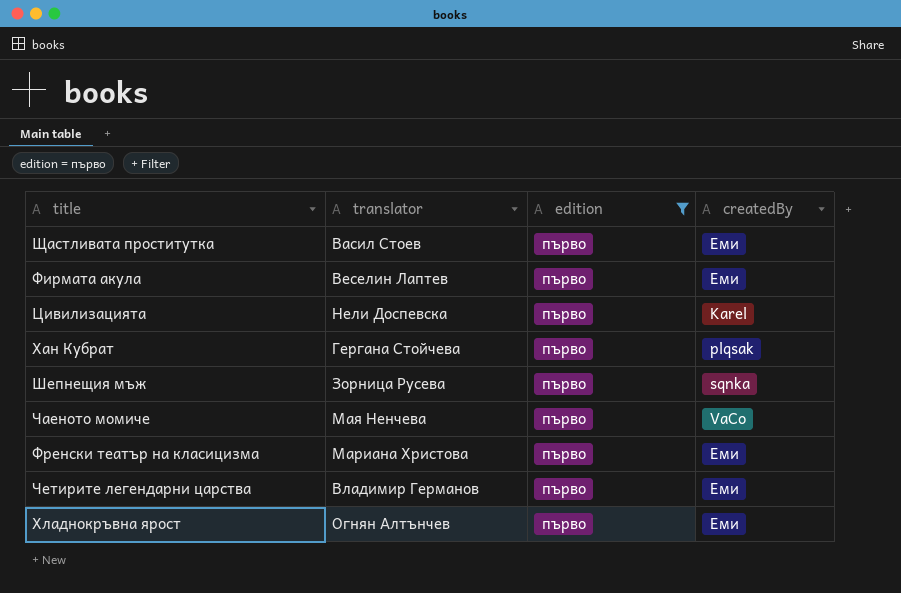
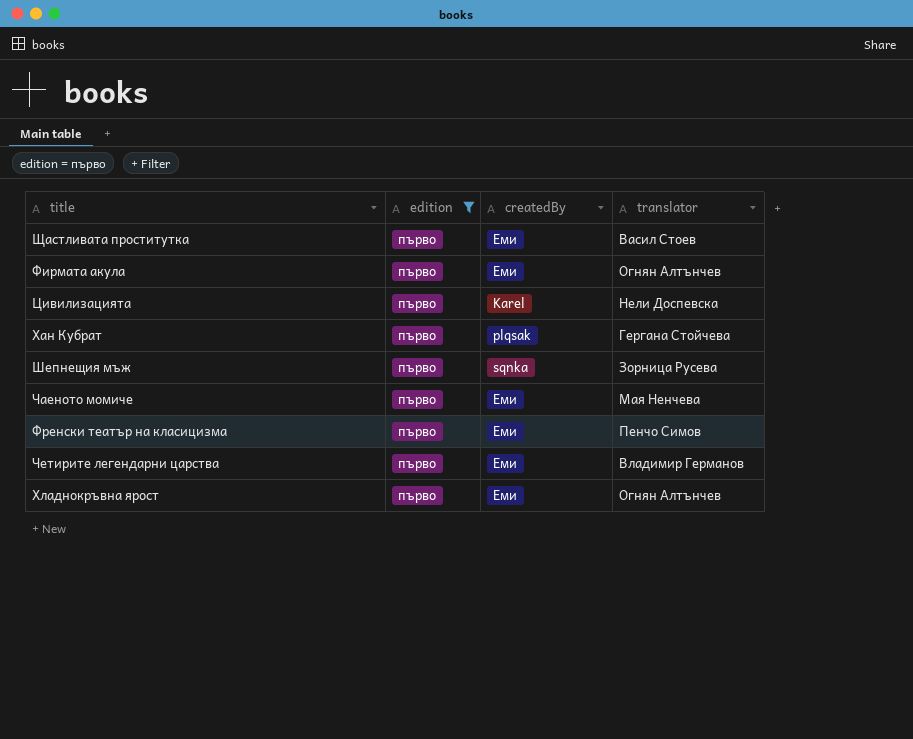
column translator | position: 2 -> 4
Фирмата акула | translator: Веселин Лаптев -> Огнян Алтънчев
Чаеното момиче | createdBy: VaCo -> Еми
Френски театър на класицизма | translator: Мариана Христова -> Пенчо Симов

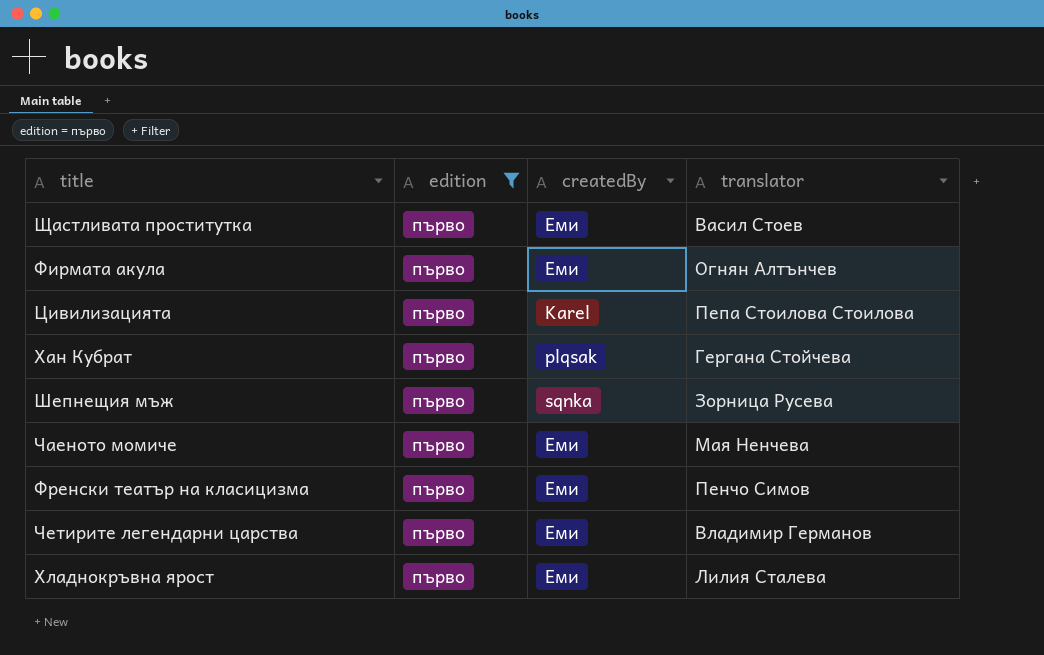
Цивилизацията | translator: Нели Доспевска -> Пепа Стоилова Стоилова
Хладнокръвна ярост | translator: Огнян Алтънчев -> Лилия Сталева

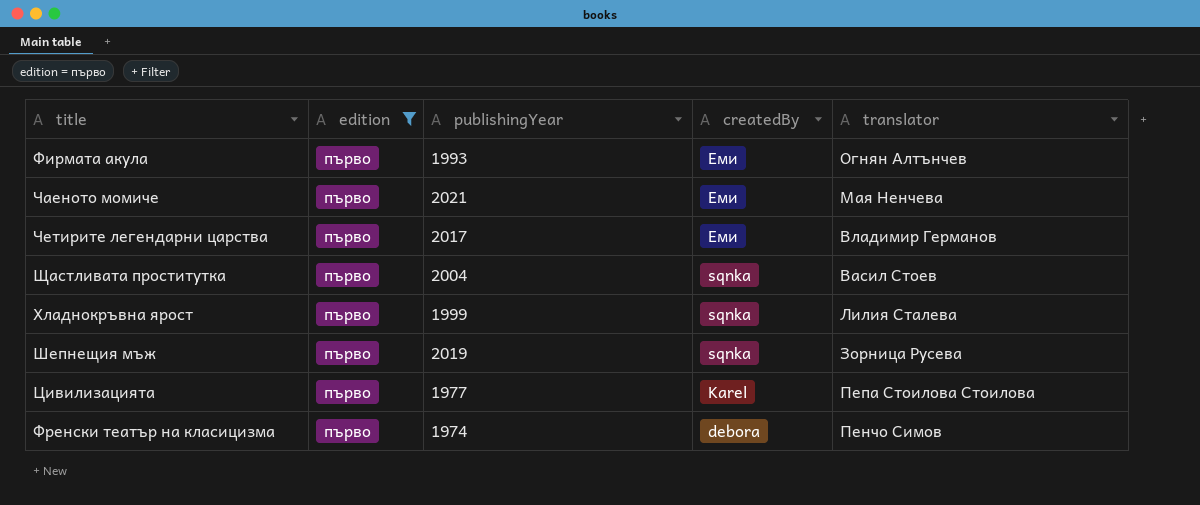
row order: none -> createdBy descending
column publishingYear | position: none -> 3
row Хан Кубрат: първо | plqsak | Гергана Стойчева -> none
Щастливата проститутка | createdBy: Еми -> sqnka
Хладнокръвна ярост | createdBy: Еми -> sqnka
Френски театър на класицизма | createdBy: Еми -> debora

